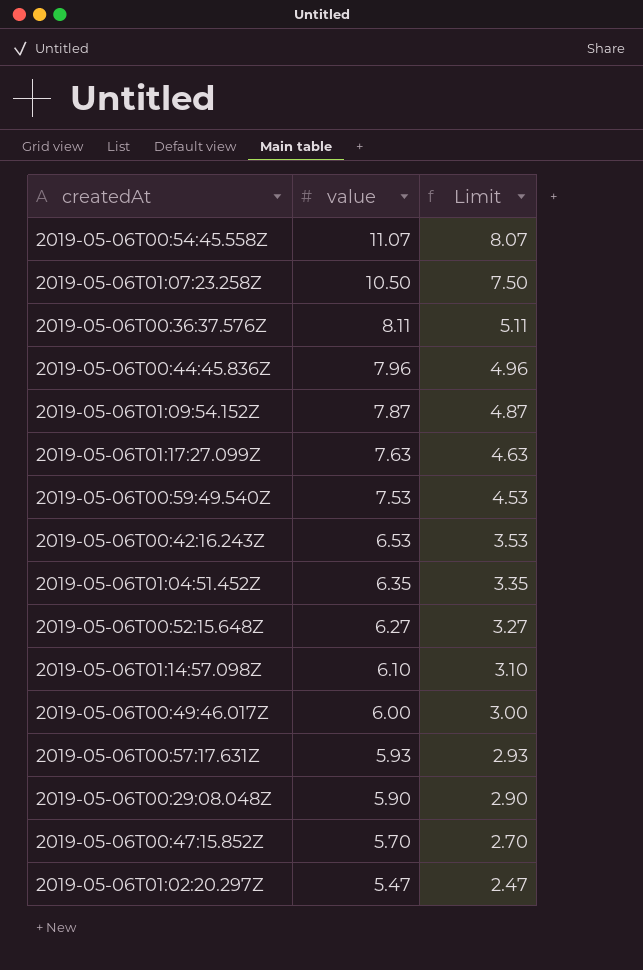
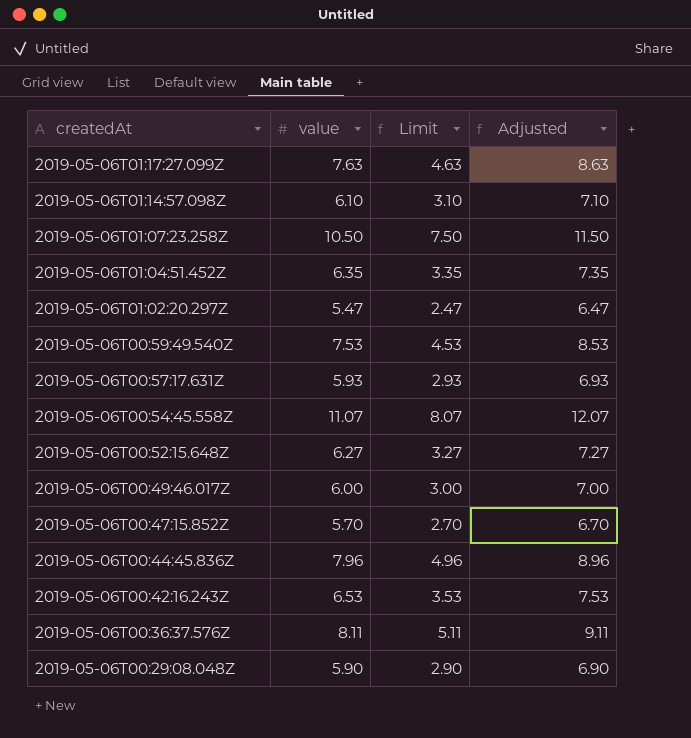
row order: value descending -> createdAt descending
column Adjusted | formula: none -> [value] + 1
row 2019-05-06T01:09:54.152Z: 7.87 | 4.87 -> none

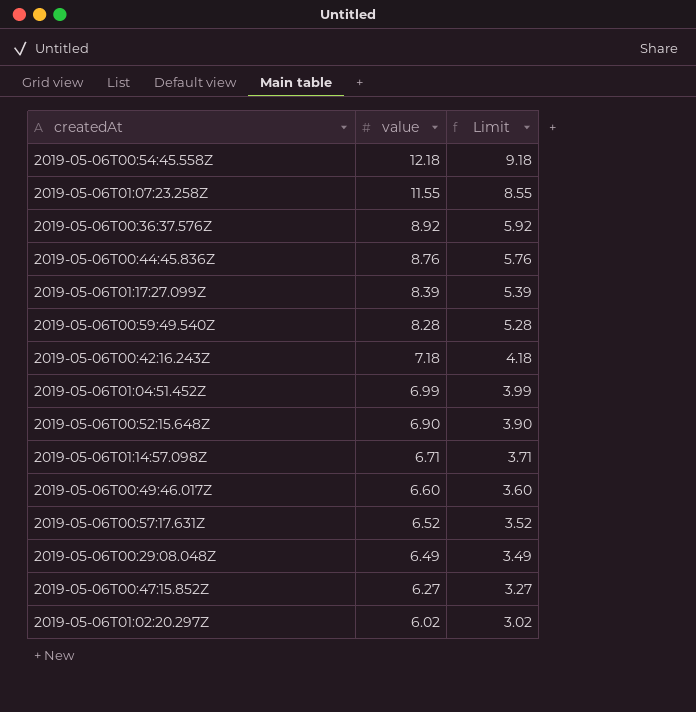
row order: createdAt descending -> value descending
column Adjusted | formula: [value] + 1 -> none
2019-05-06T00:54:45.558Z | value: 11.07 -> 12.18
2019-05-06T00:54:45.558Z | Limit: 8.07 -> 9.18
2019-05-06T01:07:23.258Z | value: 10.50 -> 11.55
2019-05-06T01:07:23.258Z | Limit: 7.50 -> 8.55
2019-05-06T00:36:37.576Z | value: 8.11 -> 8.92
2019-05-06T00:36:37.576Z | Limit: 5.11 -> 5.92
2019-05-06T00:44:45.836Z | value: 7.96 -> 8.76
2019-05-06T00:44:45.836Z | Limit: 4.96 -> 5.76
2019-05-06T01:17:27.099Z | value: 7.63 -> 8.39
2019-05-06T01:17:27.099Z | Limit: 4.63 -> 5.39
2019-05-06T00:59:49.540Z | value: 7.53 -> 8.28
2019-05-06T00:59:49.540Z | Limit: 4.53 -> 5.28
2019-05-06T00:42:16.243Z | value: 6.53 -> 7.18
2019-05-06T00:42:16.243Z | Limit: 3.53 -> 4.18
2019-05-06T01:04:51.452Z | value: 6.35 -> 6.99
2019-05-06T01:04:51.452Z | Limit: 3.35 -> 3.99
2019-05-06T00:52:15.648Z | value: 6.27 -> 6.90
2019-05-06T00:52:15.648Z | Limit: 3.27 -> 3.90
2019-05-06T01:14:57.098Z | value: 6.10 -> 6.71
2019-05-06T01:14:57.098Z | Limit: 3.10 -> 3.71
2019-05-06T00:49:46.017Z | value: 6.00 -> 6.60
2019-05-06T00:49:46.017Z | Limit: 3.00 -> 3.60
2019-05-06T00:57:17.631Z | value: 5.93 -> 6.52
2019-05-06T00:57:17.631Z | Limit: 2.93 -> 3.52
2019-05-06T00:29:08.048Z | value: 5.90 -> 6.49
2019-05-06T00:29:08.048Z | Limit: 2.90 -> 3.49
2019-05-06T00:47:15.852Z | value: 5.70 -> 6.27
2019-05-06T00:47:15.852Z | Limit: 2.70 -> 3.27
2019-05-06T01:02:20.297Z | value: 5.47 -> 6.02
2019-05-06T01:02:20.297Z | Limit: 2.47 -> 3.02

